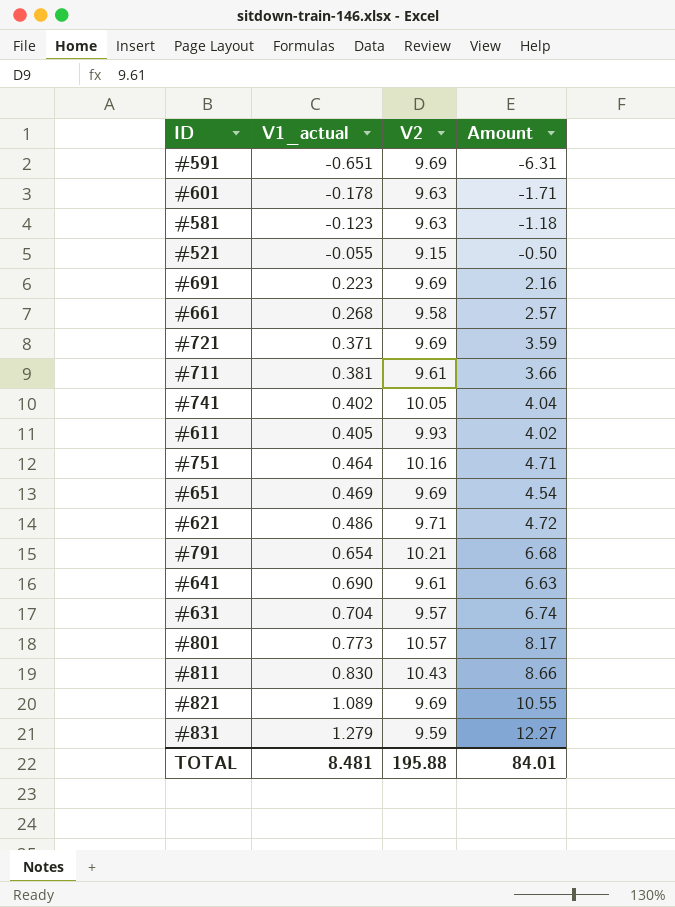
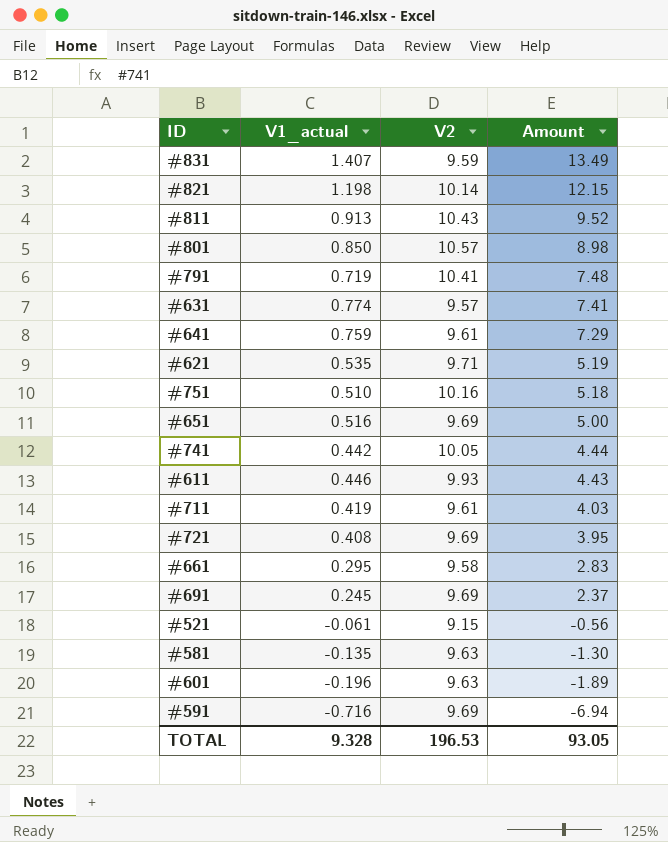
row order: V1_actual ascending -> Amount descending
#831 | V1_actual: 1.279 -> 1.407
#831 | Amount: 12.27 -> 13.49
#821 | V1_actual: 1.089 -> 1.198
#821 | V2: 9.69 -> 10.14
#821 | Amount: 10.55 -> 12.15
#811 | V1_actual: 0.830 -> 0.913
#811 | Amount: 8.66 -> 9.52
#801 | V1_actual: 0.773 -> 0.850
#801 | Amount: 8.17 -> 8.98
#791 | V1_actual: 0.654 -> 0.719
#791 | V2: 10.21 -> 10.41
#791 | Amount: 6.68 -> 7.48
#631 | V1_actual: 0.704 -> 0.774
#631 | Amount: 6.74 -> 7.41
#641 | V1_actual: 0.690 -> 0.759
#641 | Amount: 6.63 -> 7.29
#621 | V1_actual: 0.486 -> 0.535
#621 | Amount: 4.72 -> 5.19
#751 | V1_actual: 0.464 -> 0.510
#751 | Amount: 4.71 -> 5.18
#651 | V1_actual: 0.469 -> 0.516
#651 | Amount: 4.54 -> 5.00
#741 | V1_actual: 0.402 -> 0.442
#741 | Amount: 4.04 -> 4.44
#611 | V1_actual: 0.405 -> 0.446
#611 | Amount: 4.02 -> 4.43
#711 | V1_actual: 0.381 -> 0.419
#711 | Amount: 3.66 -> 4.03
#721 | V1_actual: 0.371 -> 0.408
#721 | Amount: 3.59 -> 3.95
#661 | V1_actual: 0.268 -> 0.295
#661 | Amount: 2.57 -> 2.83
#691 | V1_actual: 0.223 -> 0.245
#691 | Amount: 2.16 -> 2.37
#521 | V1_actual: -0.055 -> -0.061
#521 | Amount: -0.50 -> -0.56
#581 | V1_actual: -0.123 -> -0.135
#581 | Amount: -1.18 -> -1.30
#601 | V1_actual: -0.178 -> -0.196
#601 | Amount: -1.71 -> -1.89
#591 | V1_actual: -0.651 -> -0.716
#591 | Amount: -6.31 -> -6.94
TOTAL | V1_actual: 8.481 -> 9.328
TOTAL | V2: 195.88 -> 196.53
TOTAL | Amount: 84.01 -> 93.05

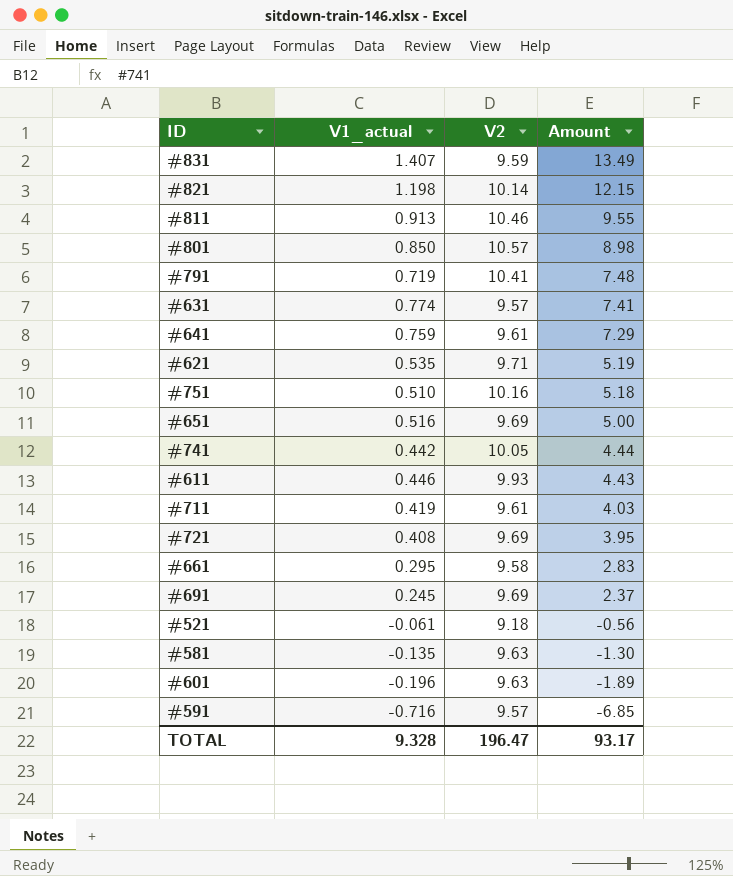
#811 | V2: 10.43 -> 10.46
#811 | Amount: 9.52 -> 9.55
#521 | V2: 9.15 -> 9.18
#591 | V2: 9.69 -> 9.57
#591 | Amount: -6.94 -> -6.85
TOTAL | V2: 196.53 -> 196.47
TOTAL | Amount: 93.05 -> 93.17

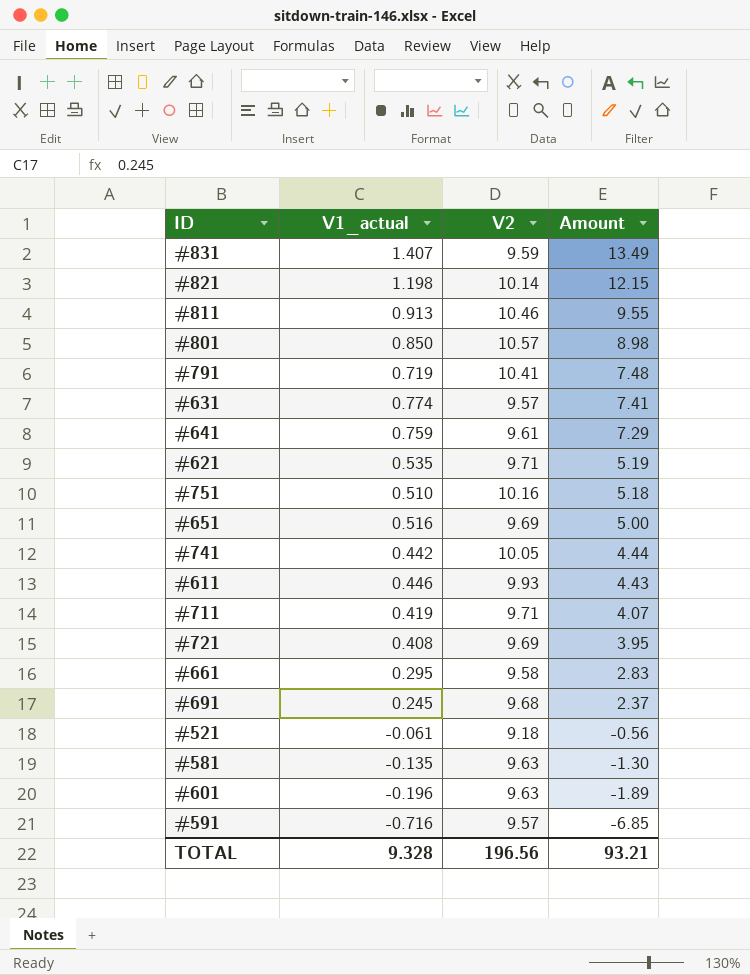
#711 | V2: 9.61 -> 9.71
#711 | Amount: 4.03 -> 4.07
#691 | V2: 9.69 -> 9.68
TOTAL | V2: 196.47 -> 196.56
TOTAL | Amount: 93.17 -> 93.21

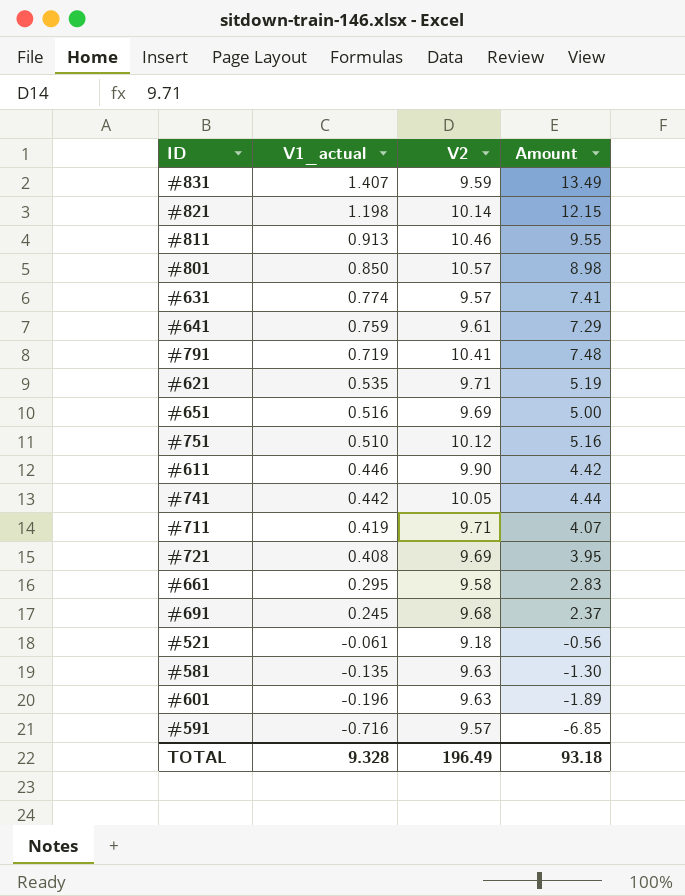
row order: Amount descending -> V1_actual descending
#751 | V2: 10.16 -> 10.12
#751 | Amount: 5.18 -> 5.16
#611 | V2: 9.93 -> 9.90
#611 | Amount: 4.43 -> 4.42
TOTAL | V2: 196.56 -> 196.49
TOTAL | Amount: 93.21 -> 93.18

